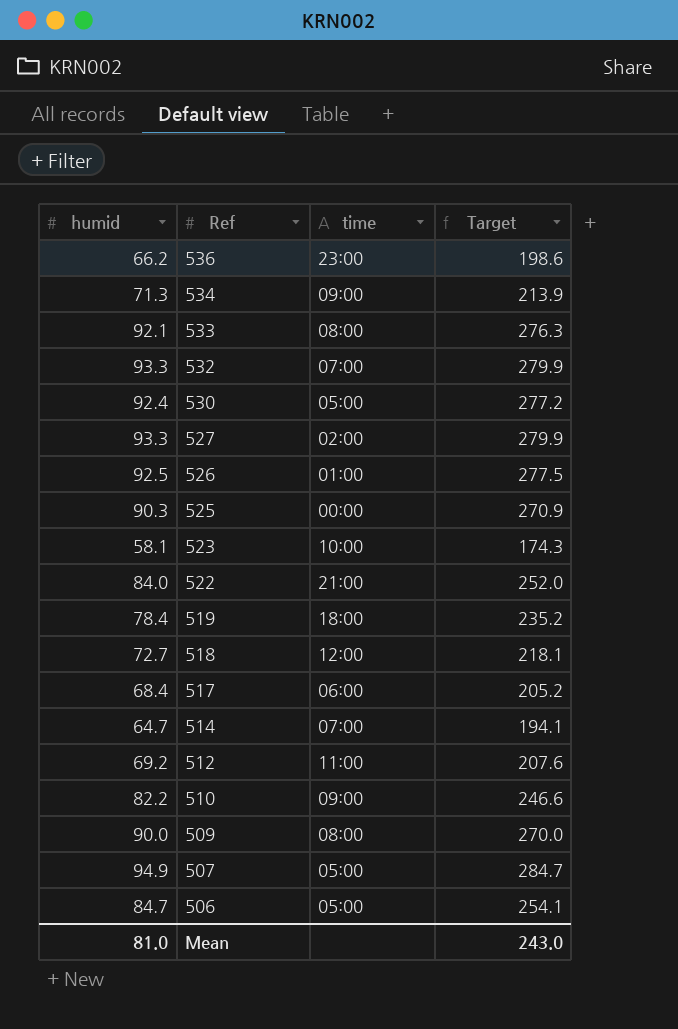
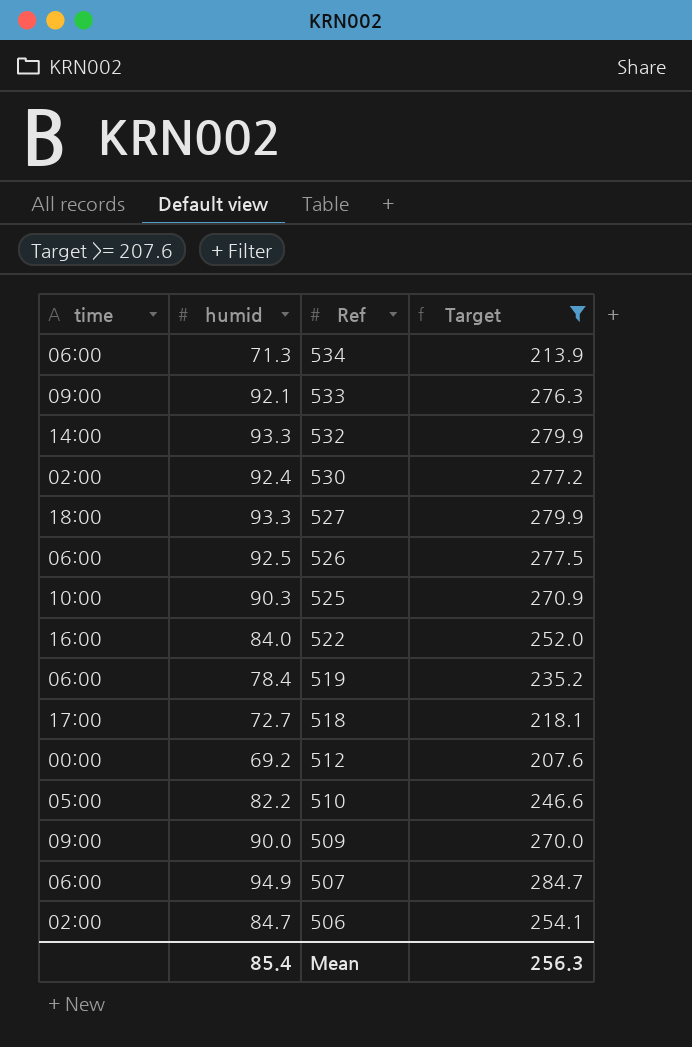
filter: none -> Target >= 207.6
column time | position: 3 -> 1
534 | time: 09:00 -> 06:00
533 | time: 08:00 -> 09:00
532 | time: 07:00 -> 14:00
530 | time: 05:00 -> 02:00
527 | time: 02:00 -> 18:00
526 | time: 01:00 -> 06:00
525 | time: 00:00 -> 10:00
522 | time: 21:00 -> 16:00
519 | time: 18:00 -> 06:00
518 | time: 12:00 -> 17:00
512 | time: 11:00 -> 00:00
510 | time: 09:00 -> 05:00
509 | time: 08:00 -> 09:00
507 | time: 05:00 -> 06:00
506 | time: 05:00 -> 02:00
Mean | humid: 81.0 -> 85.4
Mean | Target: 243.0 -> 256.3

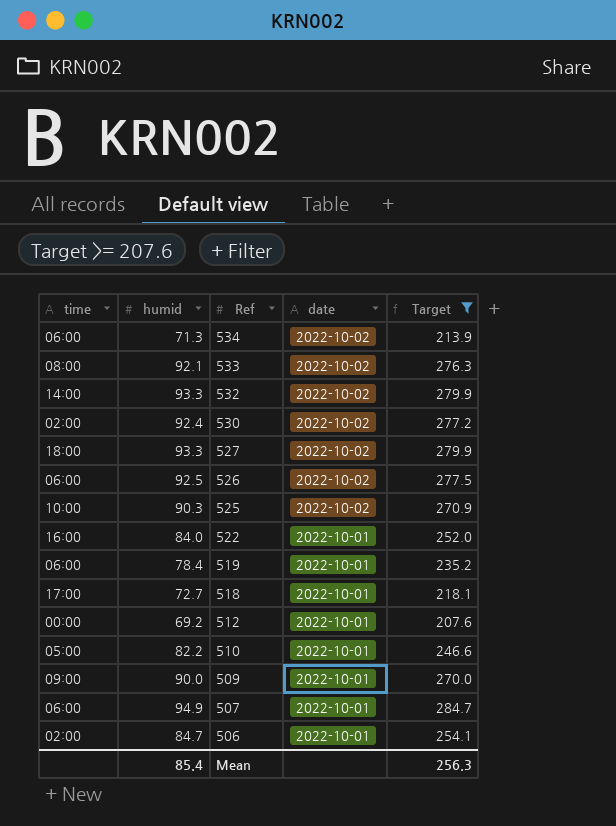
column date | position: none -> 4
533 | time: 09:00 -> 08:00

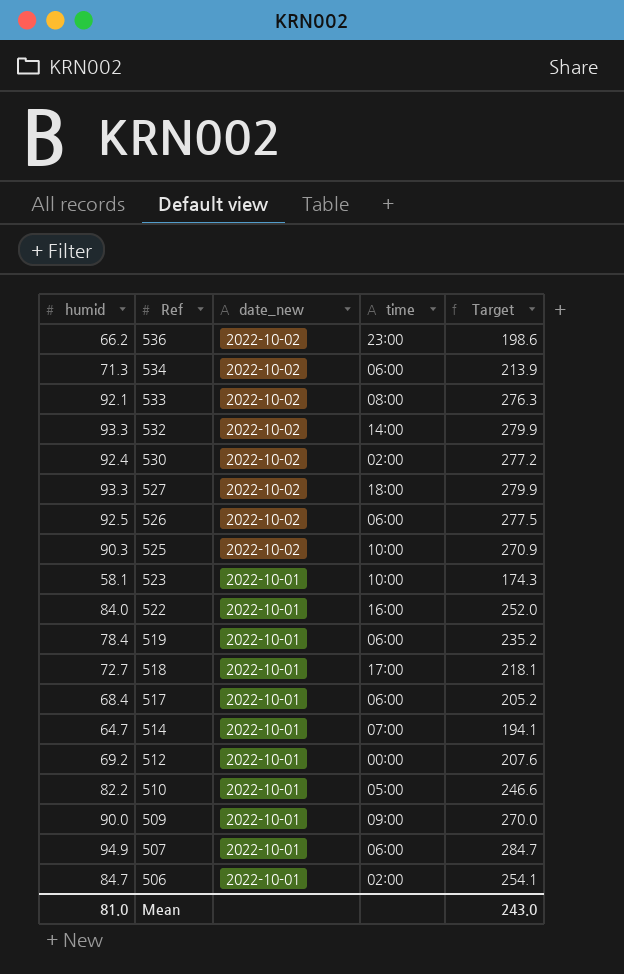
filter: Target >= 207.6 -> none
column name: date -> date_new
column time | position: 1 -> 4
Mean | humid: 85.4 -> 81.0
Mean | Target: 256.3 -> 243.0

